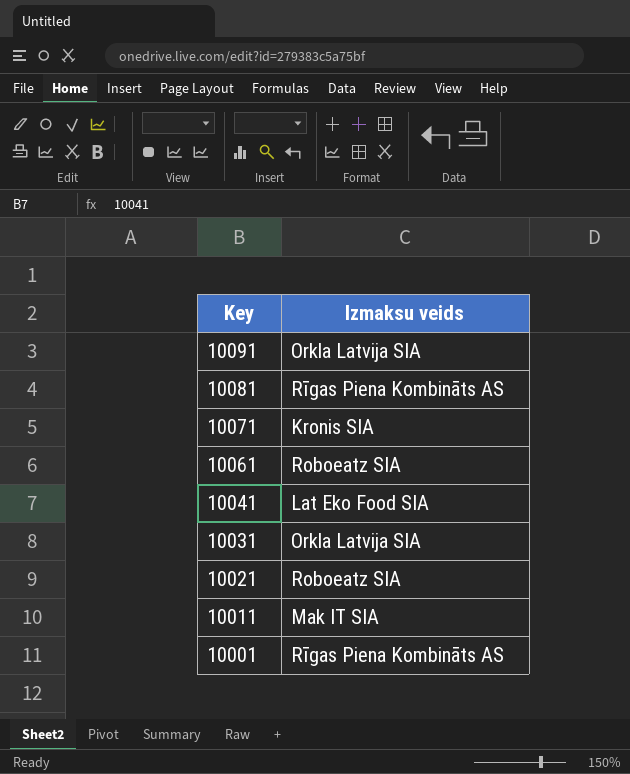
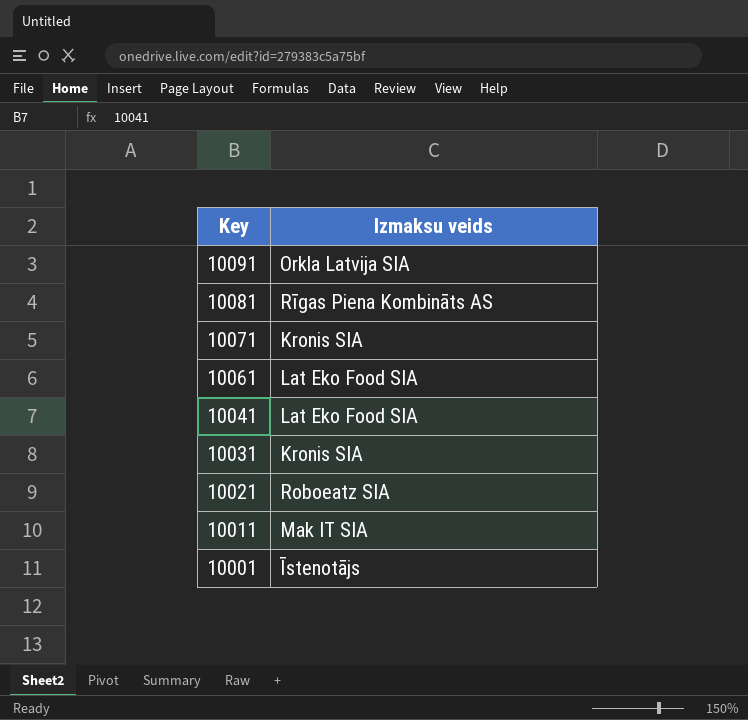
10061 | Izmaksu veids: Roboeatz SIA -> Lat Eko Food SIA
10031 | Izmaksu veids: Orkla Latvija SIA -> Kronis SIA
10001 | Izmaksu veids: Rīgas Piena Kombināts AS -> Īstenotājs

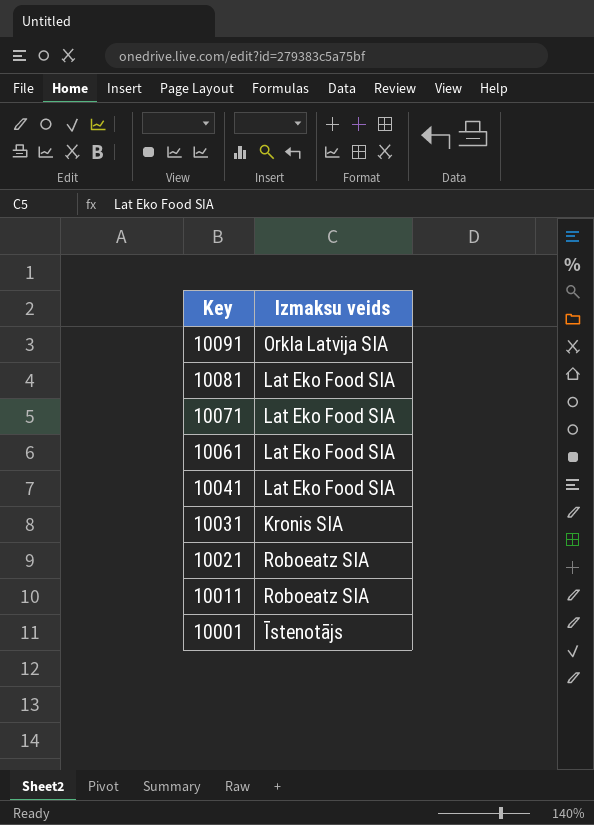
10081 | Izmaksu veids: Rīgas Piena Kombināts AS -> Lat Eko Food SIA
10071 | Izmaksu veids: Kronis SIA -> Lat Eko Food SIA
10011 | Izmaksu veids: Mak IT SIA -> Roboeatz SIA

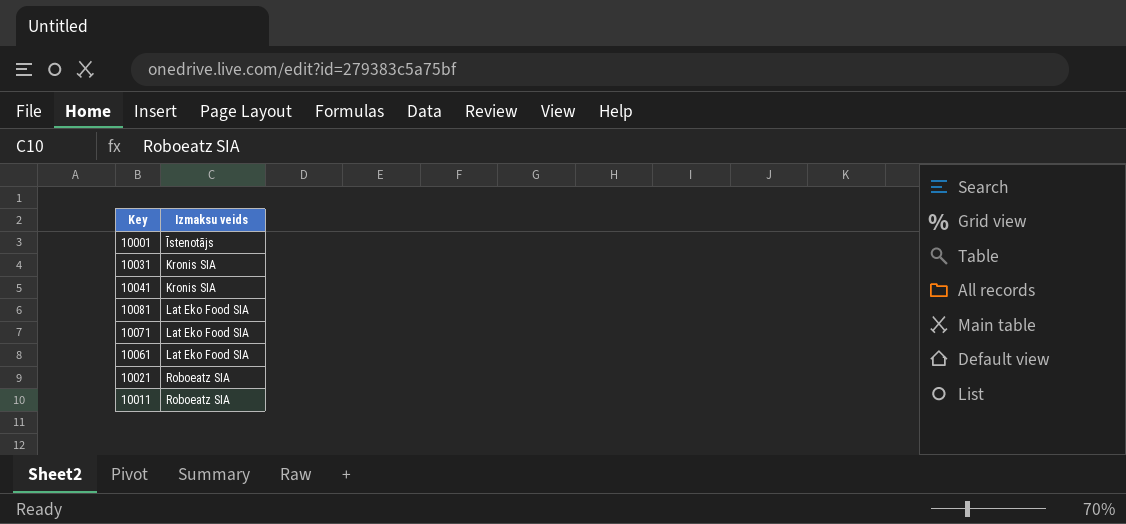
row order: Key descending -> Izmaksu veids ascending
row 10091: Orkla Latvija SIA -> none
10041 | Izmaksu veids: Lat Eko Food SIA -> Kronis SIA

